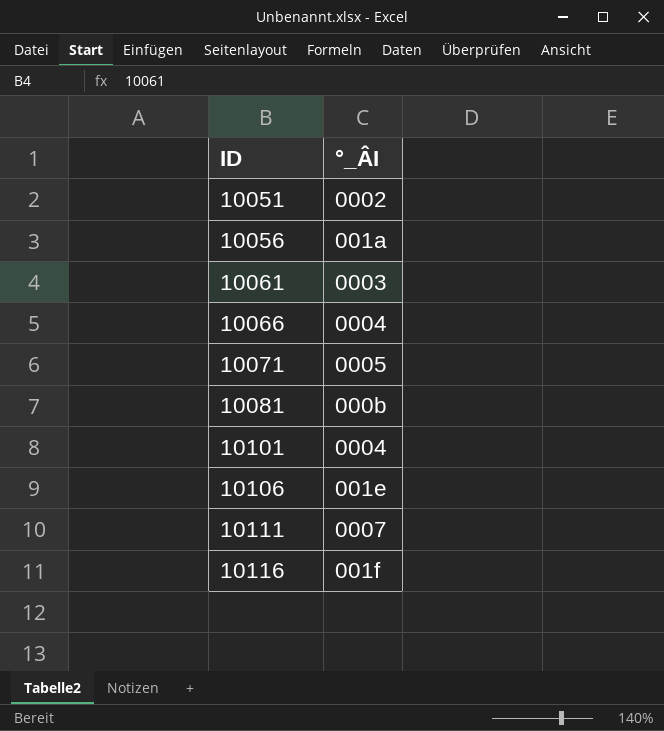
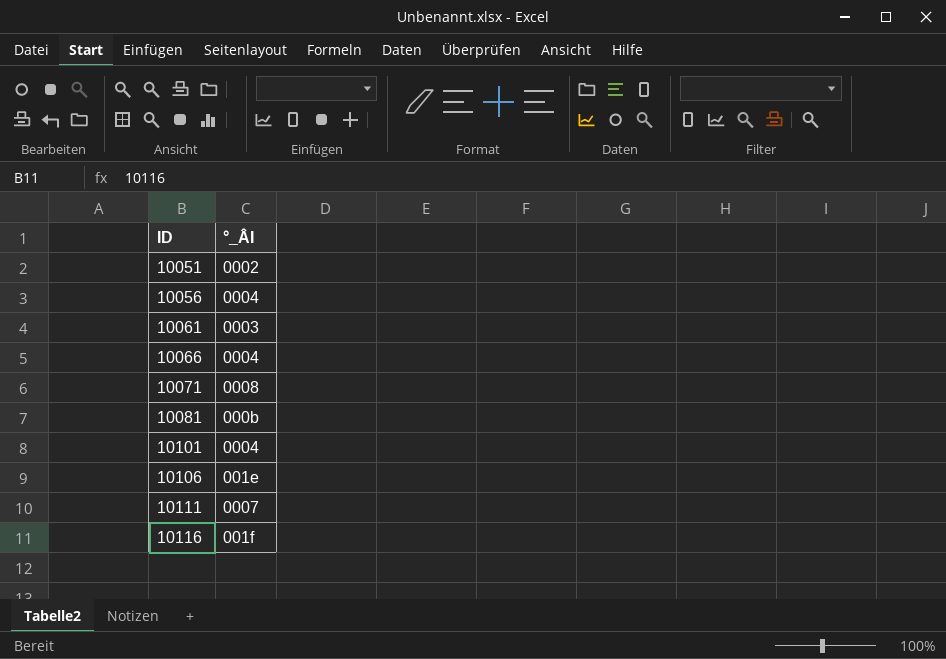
10056 | °_ÂI: 001a -> 0004
10071 | °_ÂI: 0005 -> 0008

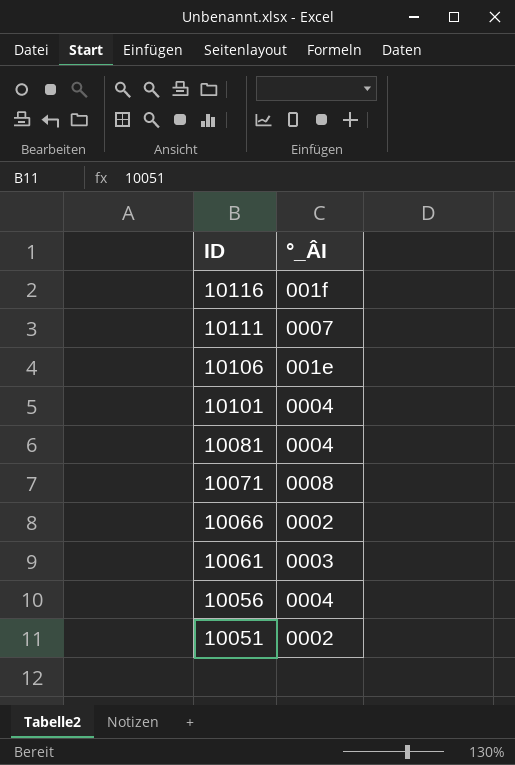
row order: ID ascending -> ID descending
10081 | °_ÂI: 000b -> 0004
10066 | °_ÂI: 0004 -> 0002

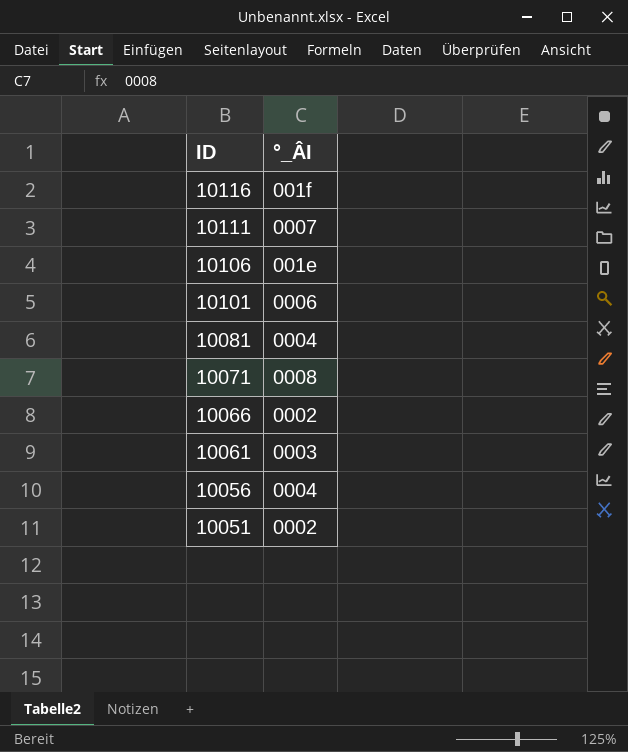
10101 | °_ÂI: 0004 -> 0006

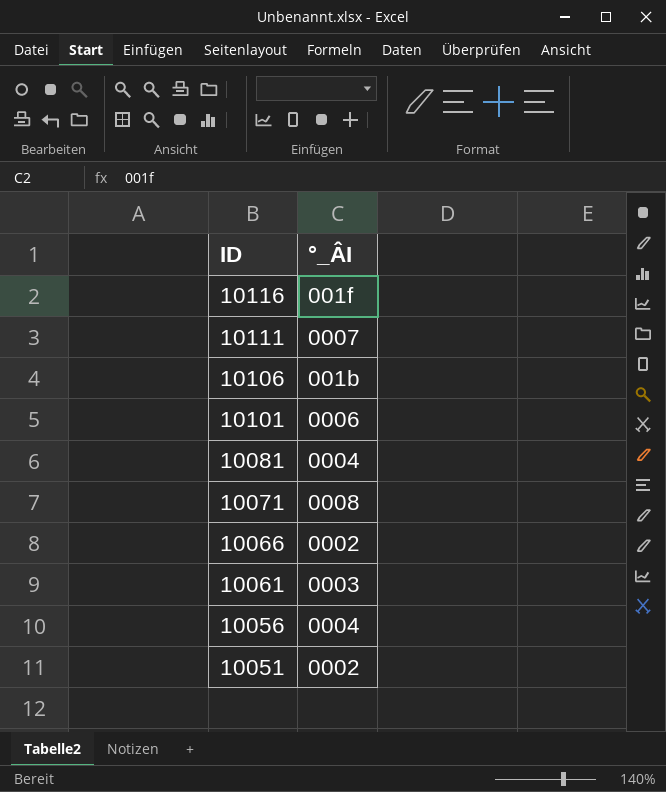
10106 | °_ÂI: 001e -> 001b

